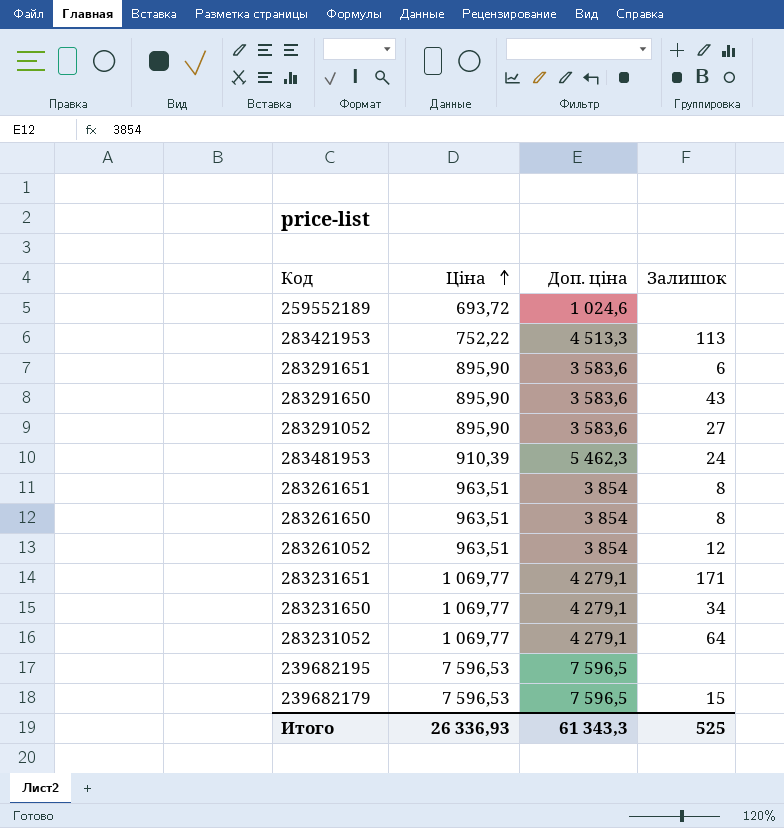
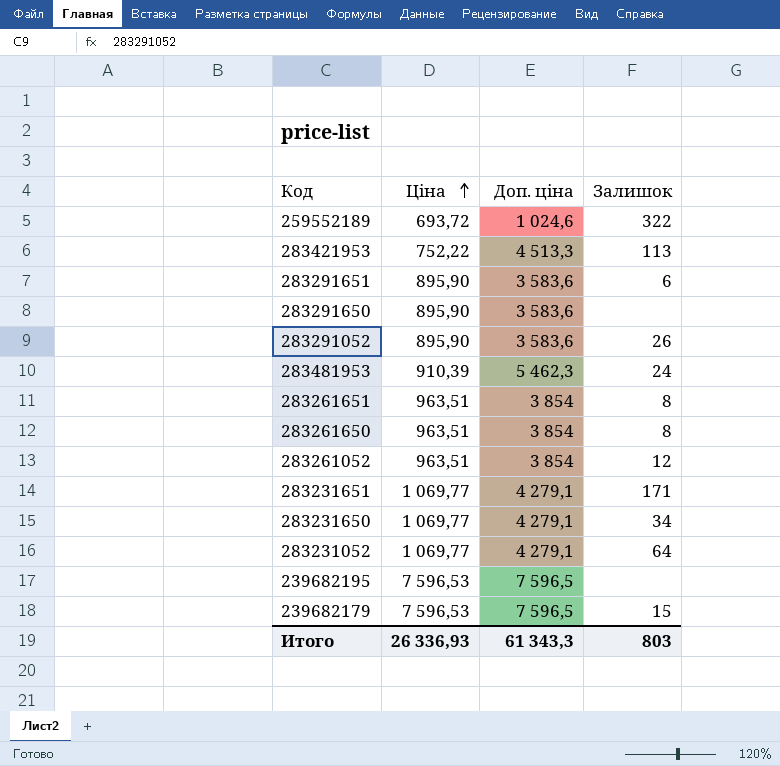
259552189 | Залишок: none -> 322
283291650 | Залишок: 43 -> none
283291052 | Залишок: 27 -> 26
Итого | Залишок: 525 -> 803

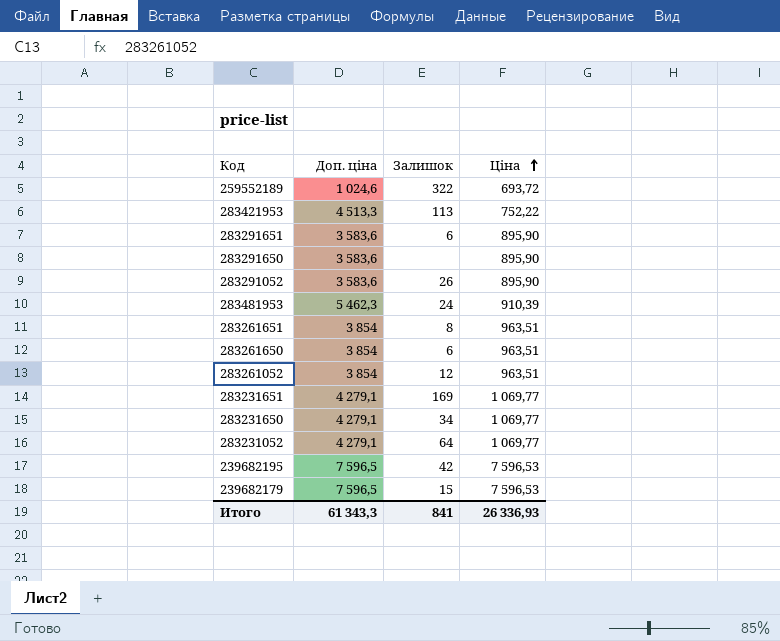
column Ціна | position: 2 -> 4
283261650 | Залишок: 8 -> 6
283231651 | Залишок: 171 -> 169
239682195 | Залишок: none -> 42
Итого | Залишок: 803 -> 841

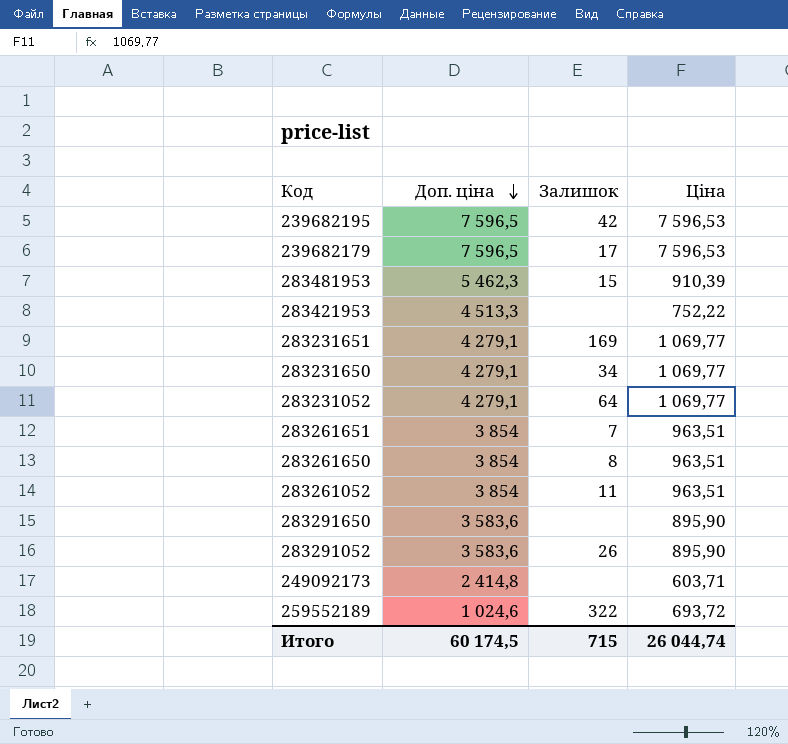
row order: Ціна ascending -> Доп. ціна descending
row 283291651: 3 583,6 | 6 | 895,90 -> none
239682179 | Залишок: 15 -> 17
283481953 | Залишок: 24 -> 15
283421953 | Залишок: 113 -> none
283261651 | Залишок: 8 -> 7
283261650 | Залишок: 6 -> 8
283261052 | Залишок: 12 -> 11
row 249092173: none -> 2 414,8 | none | 603,71
Итого | Доп. ціна: 61 343,3 -> 60 174,5
Итого | Залишок: 841 -> 715
Итого | Ціна: 26 336,93 -> 26 044,74

